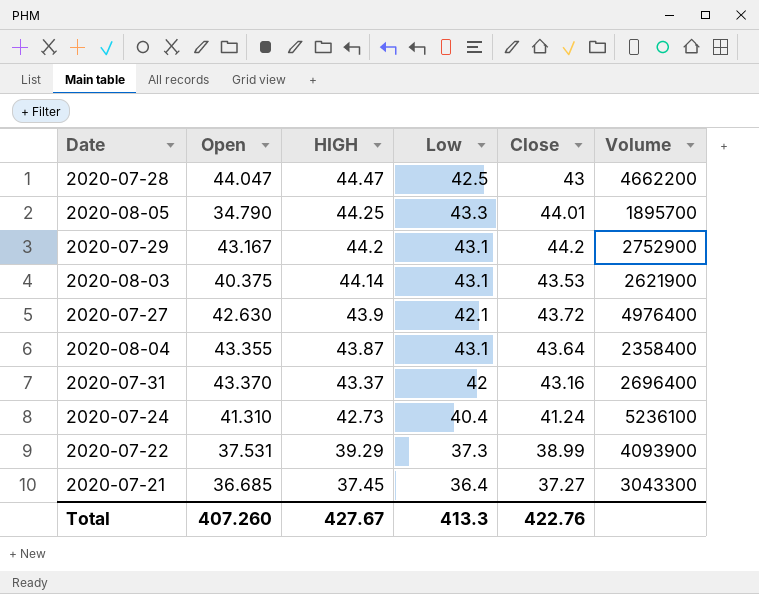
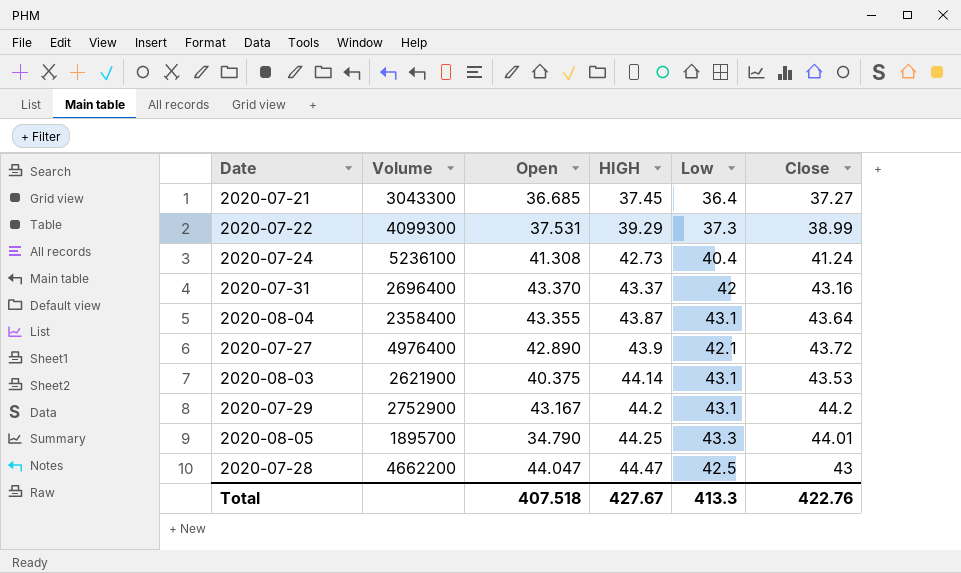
row order: HIGH descending -> HIGH ascending
column Volume | position: 6 -> 2
2020-07-22 | Volume: 4093900 -> 4099300
2020-07-24 | Open: 41.310 -> 41.308
2020-07-27 | Open: 42.630 -> 42.890
Total | Open: 407.260 -> 407.518

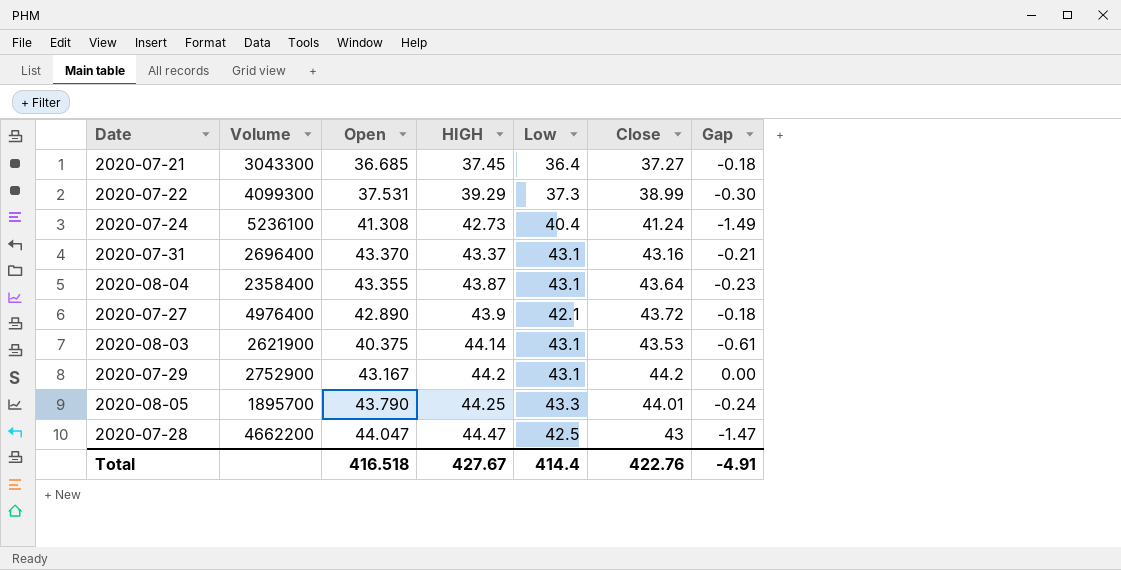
column Gap | formula: none -> [Close] - [HIGH]
2020-07-31 | Low: 42 -> 43.1
2020-08-05 | Open: 34.790 -> 43.790
Total | Open: 407.518 -> 416.518
Total | Low: 413.3 -> 414.4

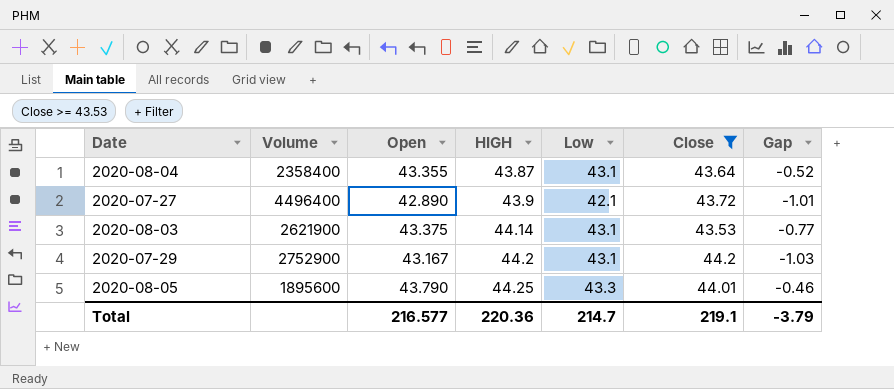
filter: none -> Close >= 43.53
column Gap | formula: [Close] - [HIGH] -> [Open] - [HIGH]
2020-07-27 | Volume: 4976400 -> 4496400
2020-08-03 | Open: 40.375 -> 43.375
2020-08-05 | Volume: 1895700 -> 1895600
Total | Open: 416.518 -> 216.577
Total | HIGH: 427.67 -> 220.36
Total | Low: 414.4 -> 214.7
Total | Close: 422.76 -> 219.1
Total | Gap: -4.91 -> -3.79

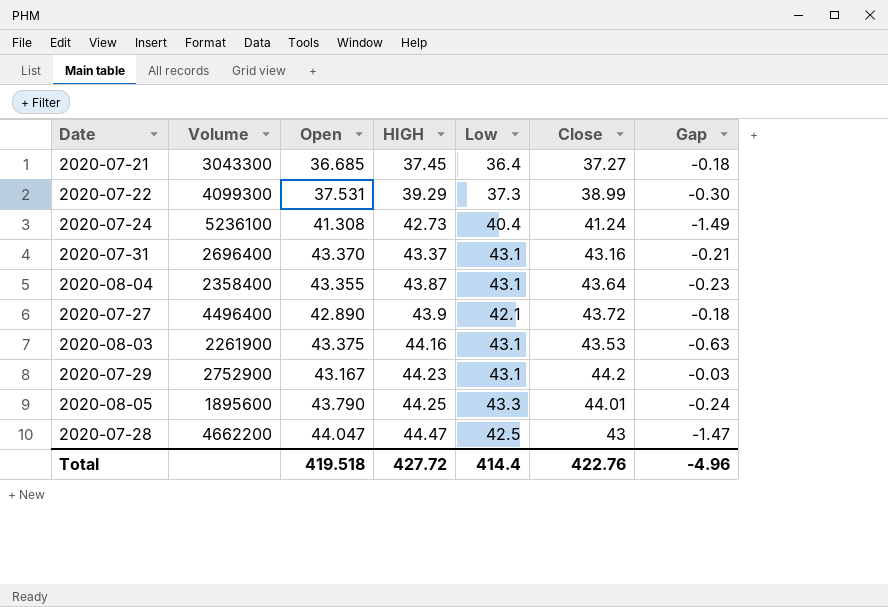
filter: Close >= 43.53 -> none
column Gap | formula: [Open] - [HIGH] -> [Close] - [HIGH]
2020-08-03 | Volume: 2621900 -> 2261900
2020-08-03 | HIGH: 44.14 -> 44.16
2020-07-29 | HIGH: 44.2 -> 44.23
Total | Open: 216.577 -> 419.518
Total | HIGH: 220.36 -> 427.72
Total | Low: 214.7 -> 414.4
Total | Close: 219.1 -> 422.76
Total | Gap: -3.79 -> -4.96

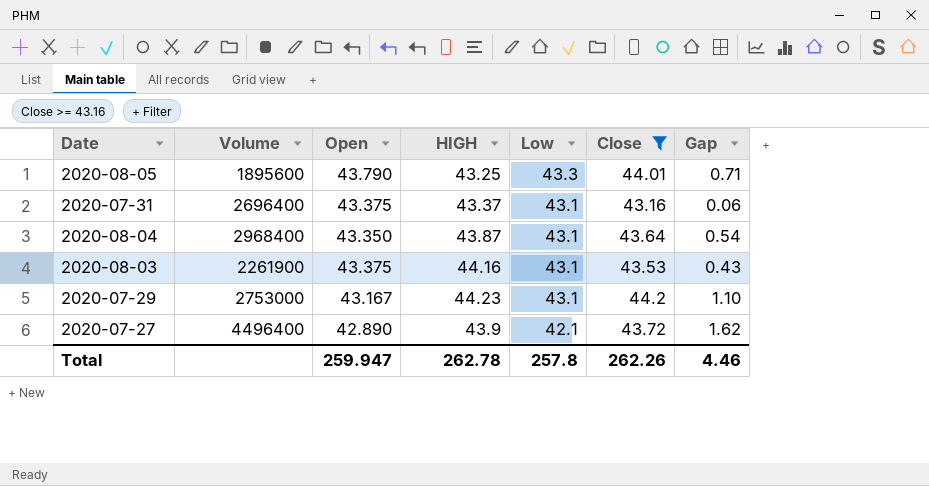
filter: none -> Close >= 43.16
row order: HIGH ascending -> Low descending
column Gap | formula: [Close] - [HIGH] -> [Close] - [Low]
2020-08-05 | HIGH: 44.25 -> 43.25
2020-07-31 | Open: 43.370 -> 43.375
2020-08-04 | Volume: 2358400 -> 2968400
2020-08-04 | Open: 43.355 -> 43.350
2020-07-29 | Volume: 2752900 -> 2753000
Total | Open: 419.518 -> 259.947
Total | HIGH: 427.72 -> 262.78
Total | Low: 414.4 -> 257.8
Total | Close: 422.76 -> 262.26
Total | Gap: -4.96 -> 4.46

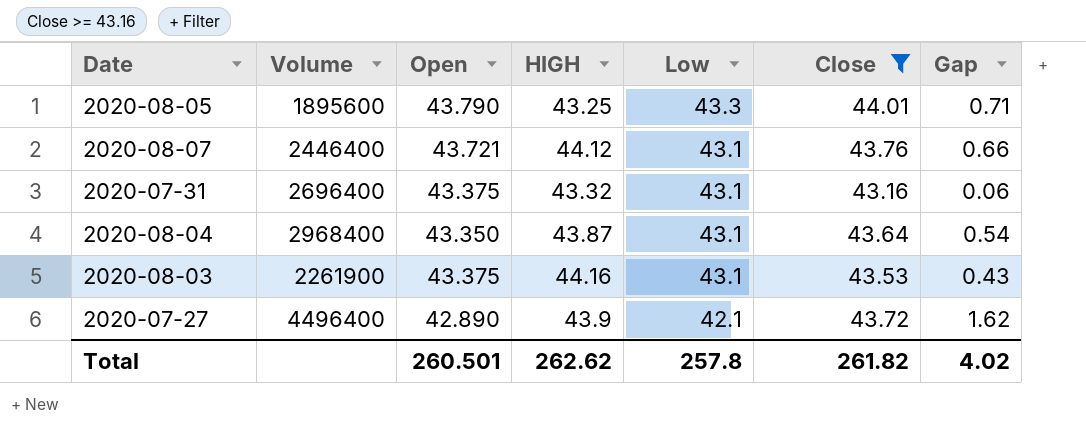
row 2020-07-29: 2753000 | 43.167 | 44.23 | 43.1 | 44.2 | 1.10 -> none
row 2020-08-07: none -> 2446400 | 43.721 | 44.12 | 43.1 | 43.76 | 0.66
2020-07-31 | HIGH: 43.37 -> 43.32
Total | Open: 259.947 -> 260.501
Total | HIGH: 262.78 -> 262.62
Total | Close: 262.26 -> 261.82
Total | Gap: 4.46 -> 4.02

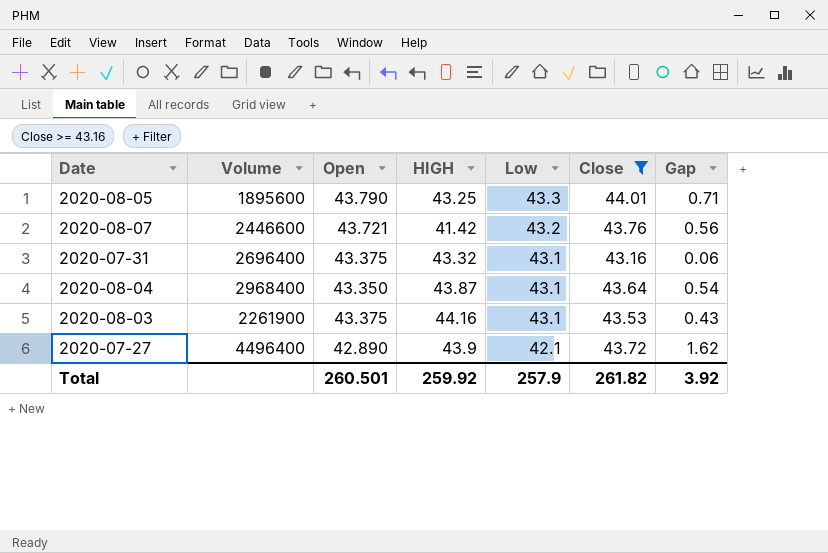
2020-08-07 | Volume: 2446400 -> 2446600
2020-08-07 | HIGH: 44.12 -> 41.42
2020-08-07 | Low: 43.1 -> 43.2
2020-08-07 | Gap: 0.66 -> 0.56
Total | HIGH: 262.62 -> 259.92
Total | Low: 257.8 -> 257.9
Total | Gap: 4.02 -> 3.92

